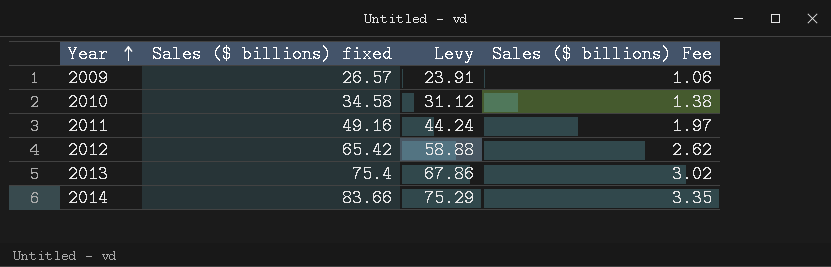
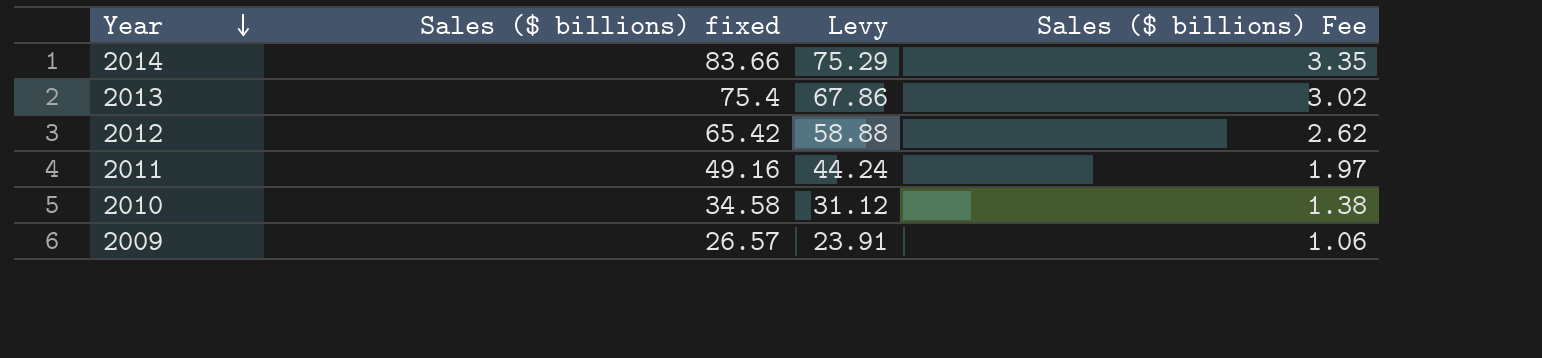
row order: Year ascending -> Year descending

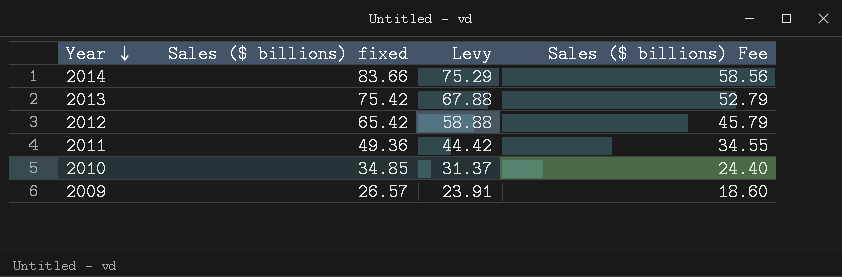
column Sales ($ billions) Fee | formula: [Sales ($ billions) fixed] * 0.04 -> [Sales ($ billions) fixed] * 0.7
2013 | Sales ($ billions) fixed: 75.4 -> 75.42
2013 | Levy: 67.86 -> 67.88
2011 | Sales ($ billions) fixed: 49.16 -> 49.36
2011 | Levy: 44.24 -> 44.42
2010 | Sales ($ billions) fixed: 34.58 -> 34.85
2010 | Levy: 31.12 -> 31.37

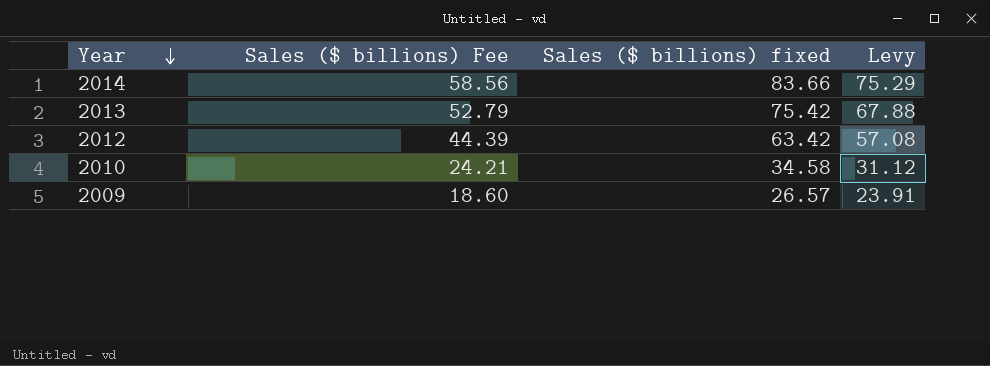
column Sales ($ billions) Fee | position: 4 -> 2
row 2011: 49.36 | 44.42 | 34.55 -> none
2012 | Sales ($ billions) Fee: 45.79 -> 44.39
2012 | Sales ($ billions) fixed: 65.42 -> 63.42
2012 | Levy: 58.88 -> 57.08
2010 | Sales ($ billions) Fee: 24.40 -> 24.21
2010 | Sales ($ billions) fixed: 34.85 -> 34.58
2010 | Levy: 31.37 -> 31.12

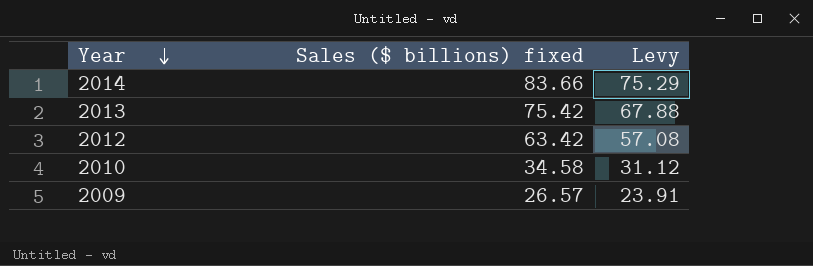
column Sales ($ billions) Fee | formula: [Sales ($ billions) fixed] * 0.7 -> none

